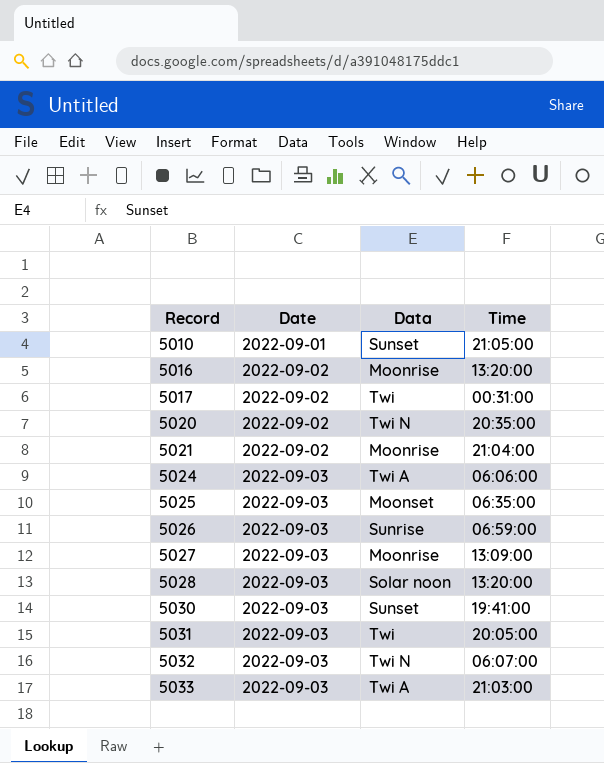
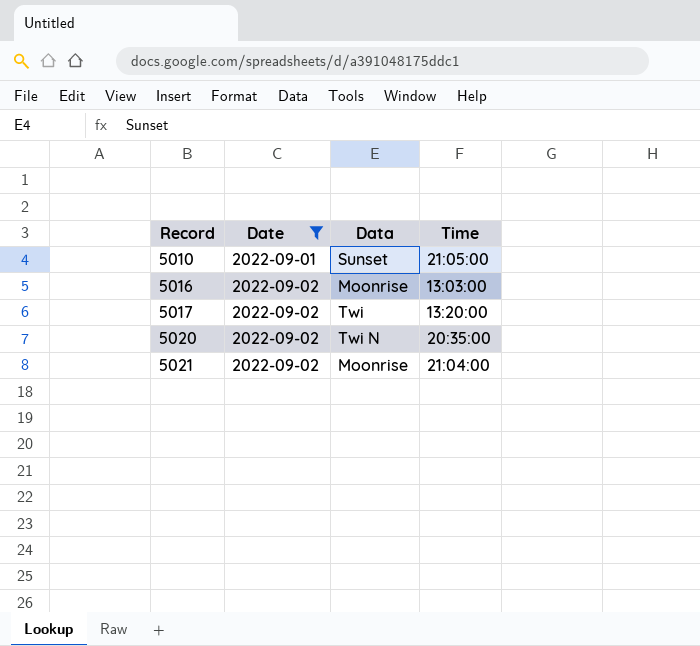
filter: none -> Date != 2022-09-03
5016 | Time: 13:20:00 -> 13:03:00
5017 | Time: 00:31:00 -> 13:20:00

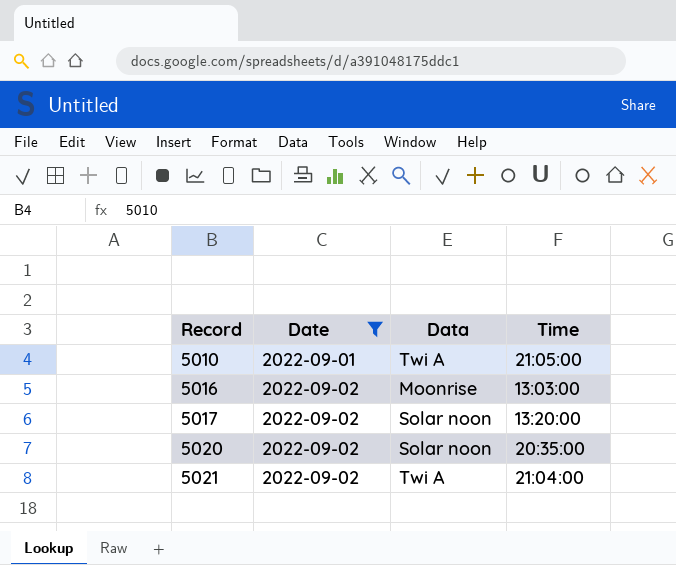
5010 | Data: Sunset -> Twi A
5017 | Data: Twi -> Solar noon
5020 | Data: Twi N -> Solar noon
5021 | Data: Moonrise -> Twi A

